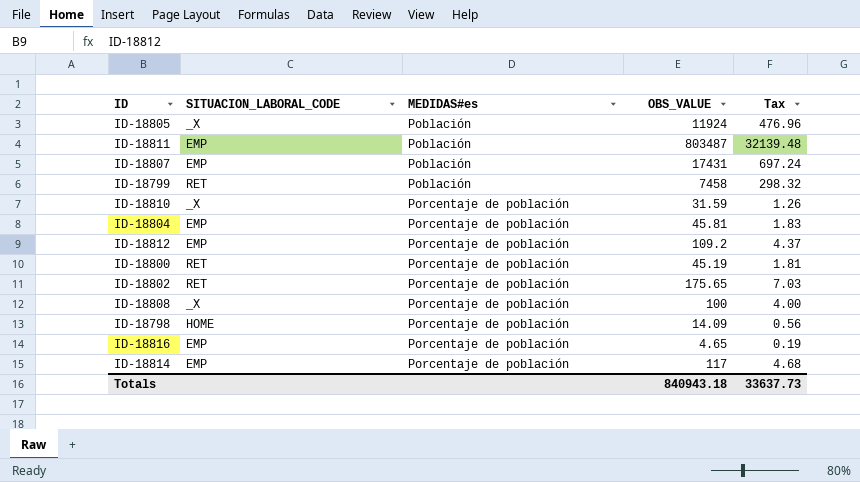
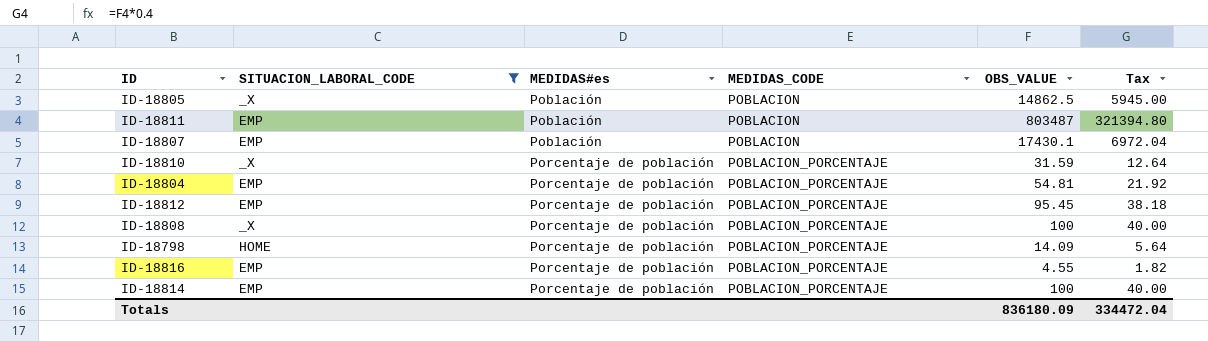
filter: none -> SITUACION_LABORAL_CODE != RET
column MEDIDAS_CODE | position: none -> 4
column Tax | formula: [OBS_VALUE] * 0.04 -> [OBS_VALUE] * 0.4
ID-18805 | OBS_VALUE: 11924 -> 14862.5
ID-18807 | OBS_VALUE: 17431 -> 17430.1
ID-18804 | OBS_VALUE: 45.81 -> 54.81
ID-18812 | OBS_VALUE: 109.2 -> 95.45
ID-18816 | OBS_VALUE: 4.65 -> 4.55
ID-18814 | OBS_VALUE: 117 -> 100
Totals | OBS_VALUE: 840943.18 -> 836180.09
Totals | Tax: 33637.73 -> 334472.04

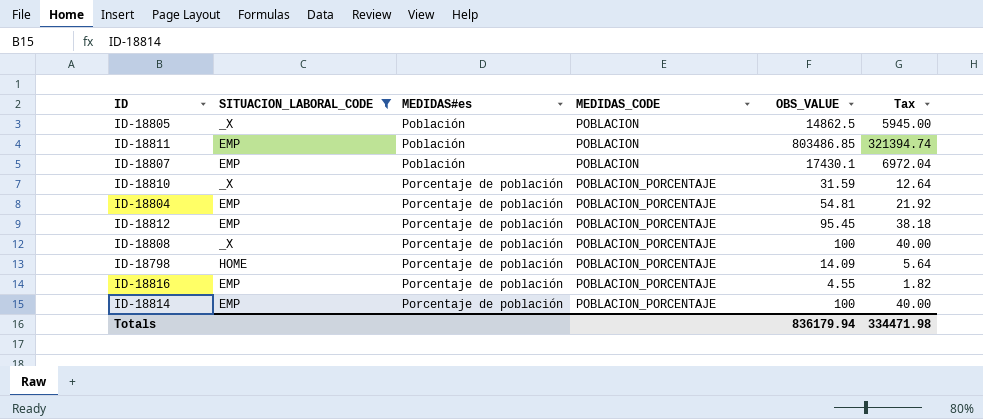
ID-18811 | OBS_VALUE: 803487 -> 803486.85
ID-18811 | Tax: 321394.80 -> 321394.74
Totals | OBS_VALUE: 836180.09 -> 836179.94
Totals | Tax: 334472.04 -> 334471.98

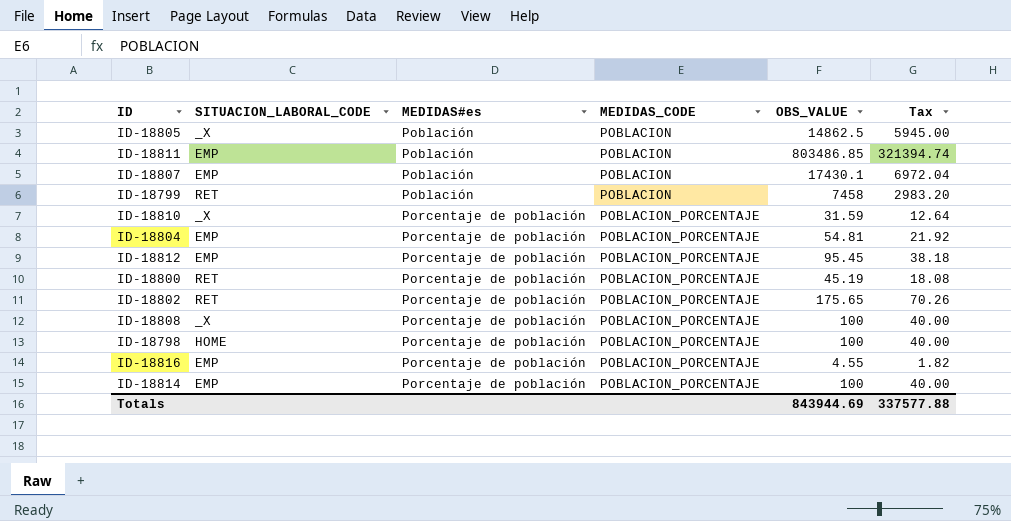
filter: SITUACION_LABORAL_CODE != RET -> none
ID-18798 | OBS_VALUE: 14.09 -> 100
ID-18798 | Tax: 5.64 -> 40.00
Totals | OBS_VALUE: 836179.94 -> 843944.69
Totals | Tax: 334471.98 -> 337577.88

